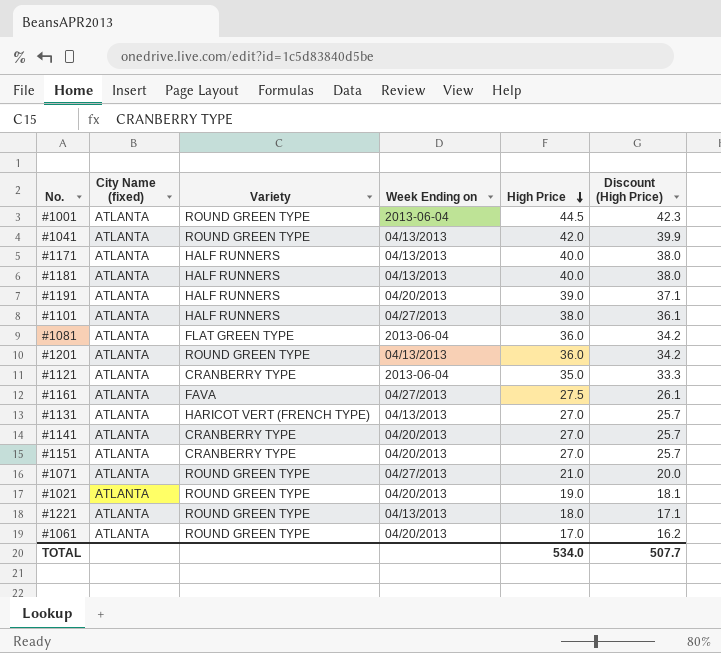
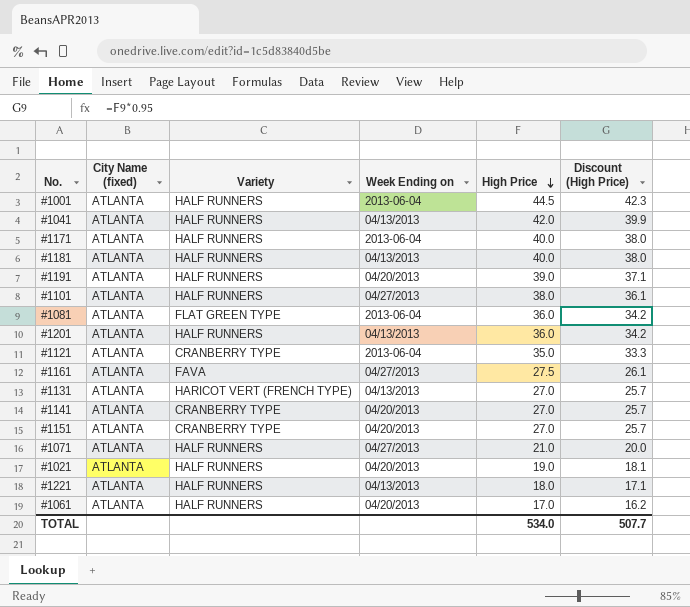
#1001 | Variety: ROUND GREEN TYPE -> HALF RUNNERS
#1041 | Variety: ROUND GREEN TYPE -> HALF RUNNERS
#1171 | Week Ending on: 04/13/2013 -> 2013-06-04
#1201 | Variety: ROUND GREEN TYPE -> HALF RUNNERS
#1071 | Variety: ROUND GREEN TYPE -> HALF RUNNERS
#1021 | Variety: ROUND GREEN TYPE -> HALF RUNNERS
#1221 | Variety: ROUND GREEN TYPE -> HALF RUNNERS
#1061 | Variety: ROUND GREEN TYPE -> HALF RUNNERS

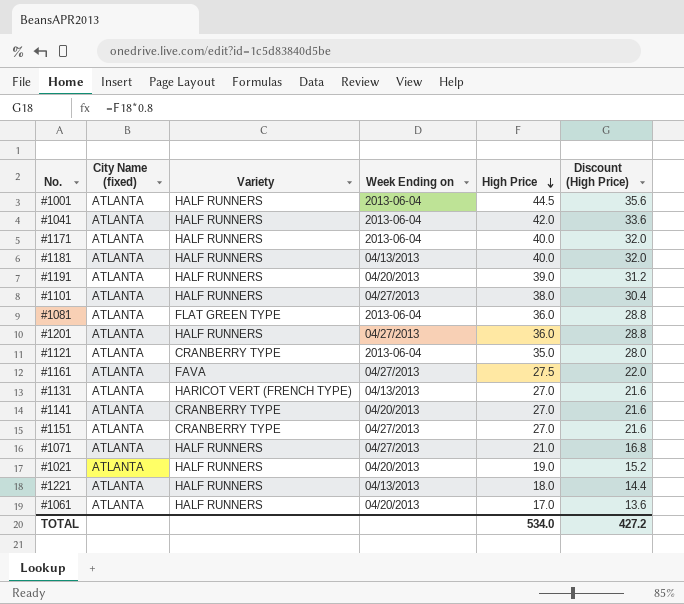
column Discount (High Price) | formula: [High Price] * 0.95 -> [High Price] * 0.8
#1041 | Week Ending on: 04/13/2013 -> 2013-06-04
#1201 | Week Ending on: 04/13/2013 -> 04/27/2013
#1151 | Week Ending on: 04/20/2013 -> 04/27/2013
TOTAL | Discount (High Price): 507.7 -> 427.2

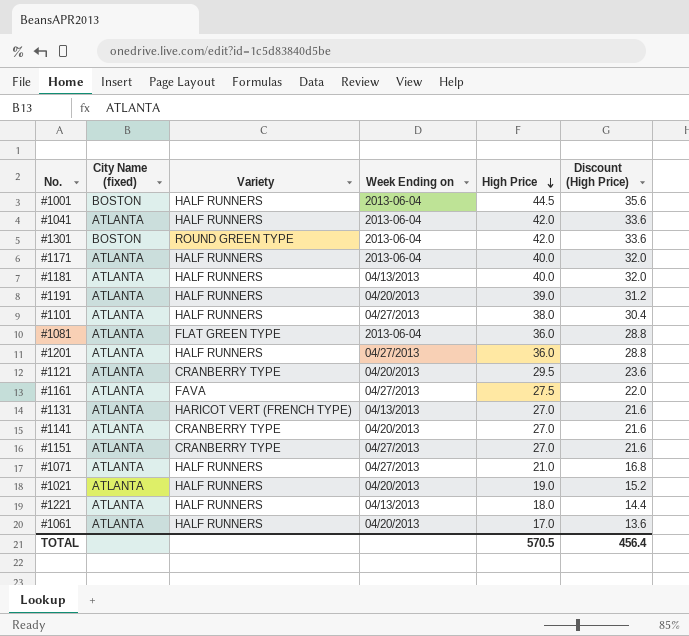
#1001 | City Name (fixed): ATLANTA -> BOSTON
row #1301: none -> BOSTON | ROUND GREEN TYPE | 2013-06-04 | 42.0 | 33.6
#1121 | Week Ending on: 2013-06-04 -> 04/20/2013
#1121 | High Price: 35.0 -> 29.5
#1121 | Discount (High Price): 28.0 -> 23.6
TOTAL | High Price: 534.0 -> 570.5
TOTAL | Discount (High Price): 427.2 -> 456.4

